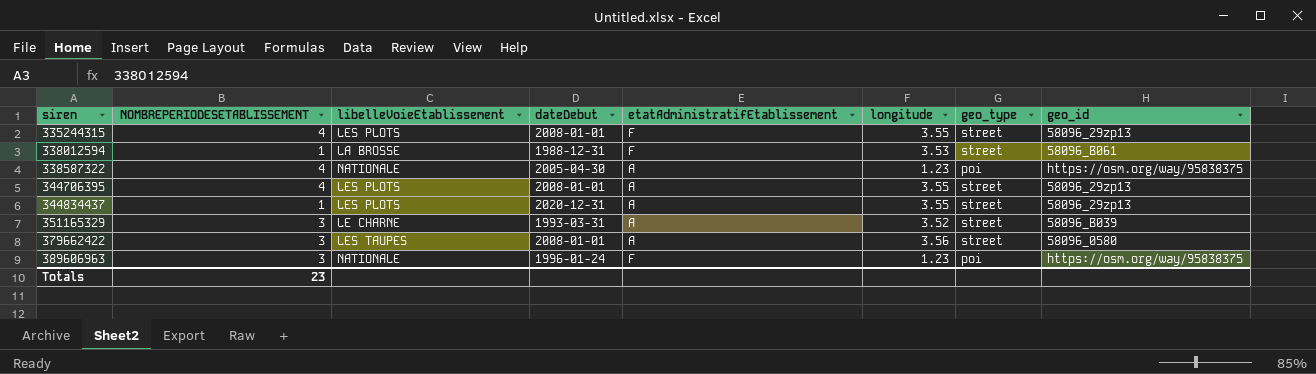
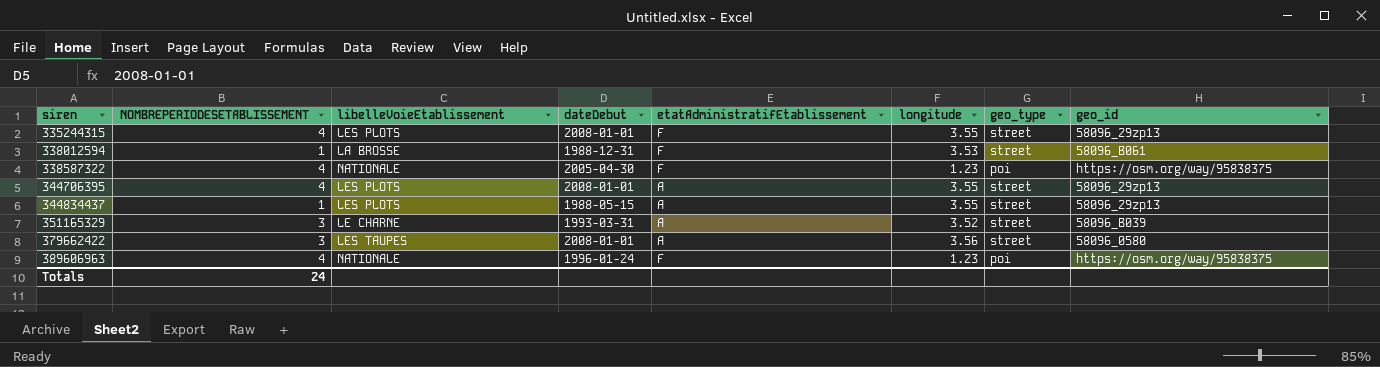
338587322 | etatAdministratifEtablissement: A -> F
344834437 | dateDebut: 2020-12-31 -> 1988-05-15
389606963 | NOMBREPERIODESETABLISSEMENT: 3 -> 4
Totals | NOMBREPERIODESETABLISSEMENT: 23 -> 24

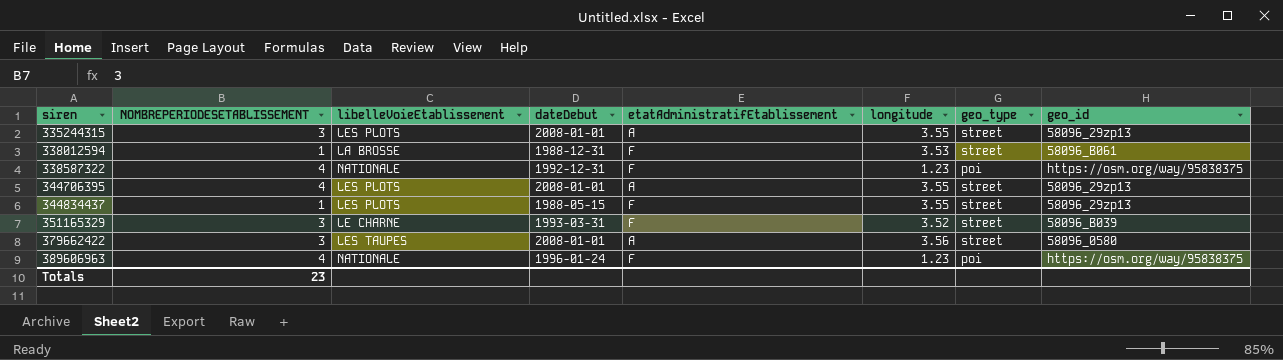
335244315 | NOMBREPERIODESETABLISSEMENT: 4 -> 3
335244315 | etatAdministratifEtablissement: F -> A
338587322 | dateDebut: 2005-04-30 -> 1992-12-31
344834437 | etatAdministratifEtablissement: A -> F
351165329 | etatAdministratifEtablissement: A -> F
Totals | NOMBREPERIODESETABLISSEMENT: 24 -> 23

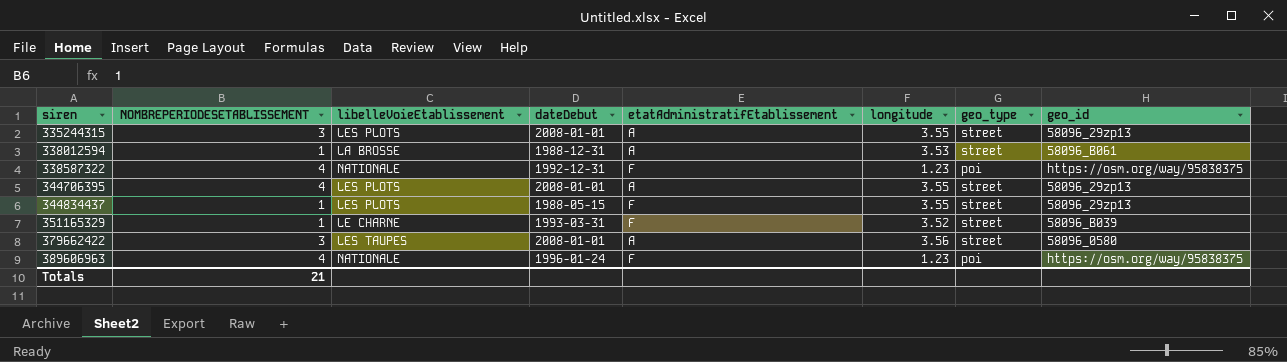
338012594 | etatAdministratifEtablissement: F -> A
351165329 | NOMBREPERIODESETABLISSEMENT: 3 -> 1
Totals | NOMBREPERIODESETABLISSEMENT: 23 -> 21

